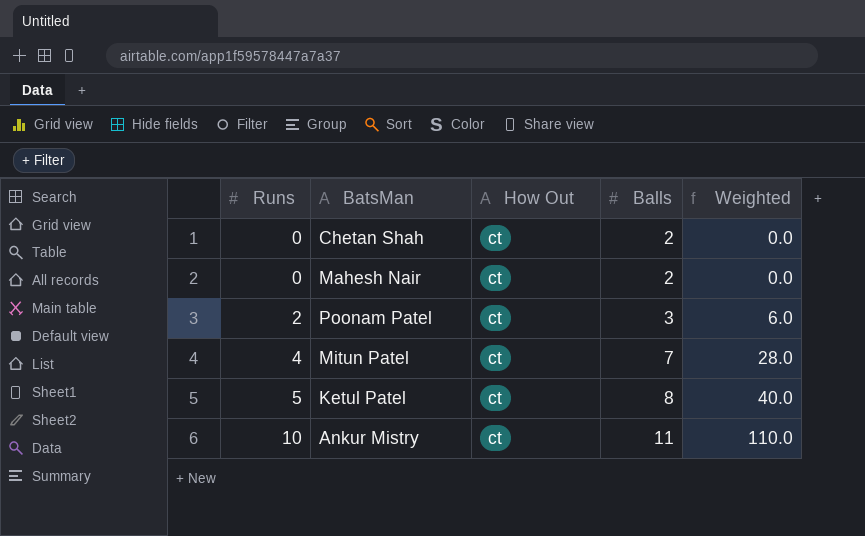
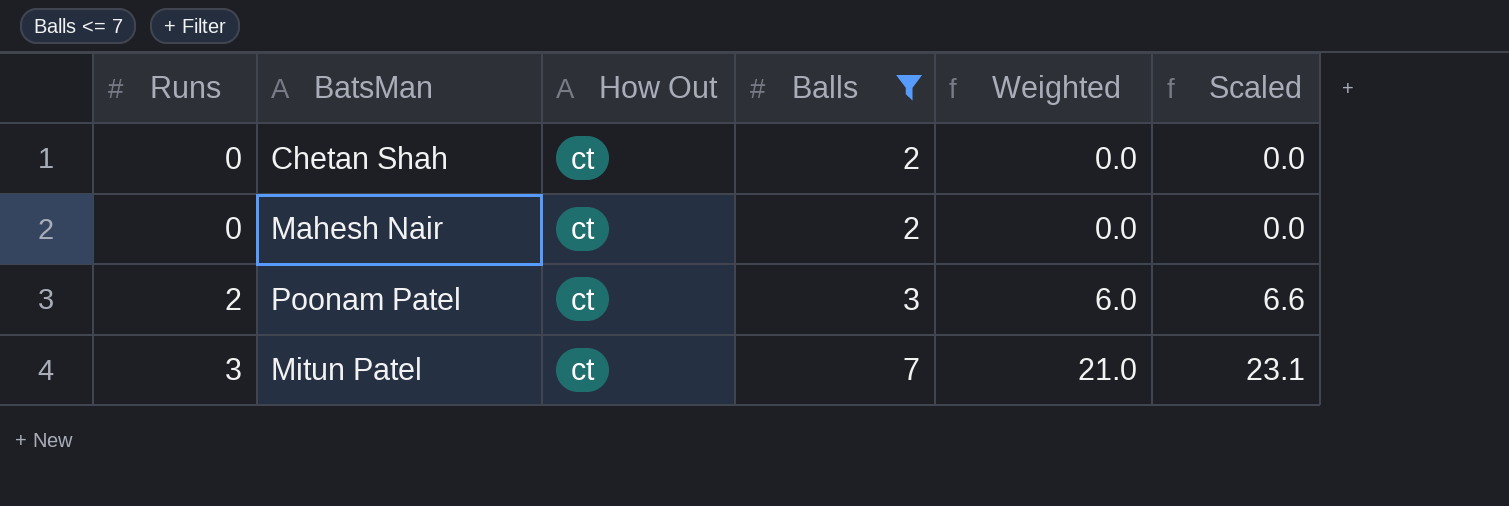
filter: none -> Balls <= 7
column Scaled | formula: none -> [Weighted] * 1.1
Mitun Patel | Runs: 4 -> 3
Mitun Patel | Weighted: 28.0 -> 21.0

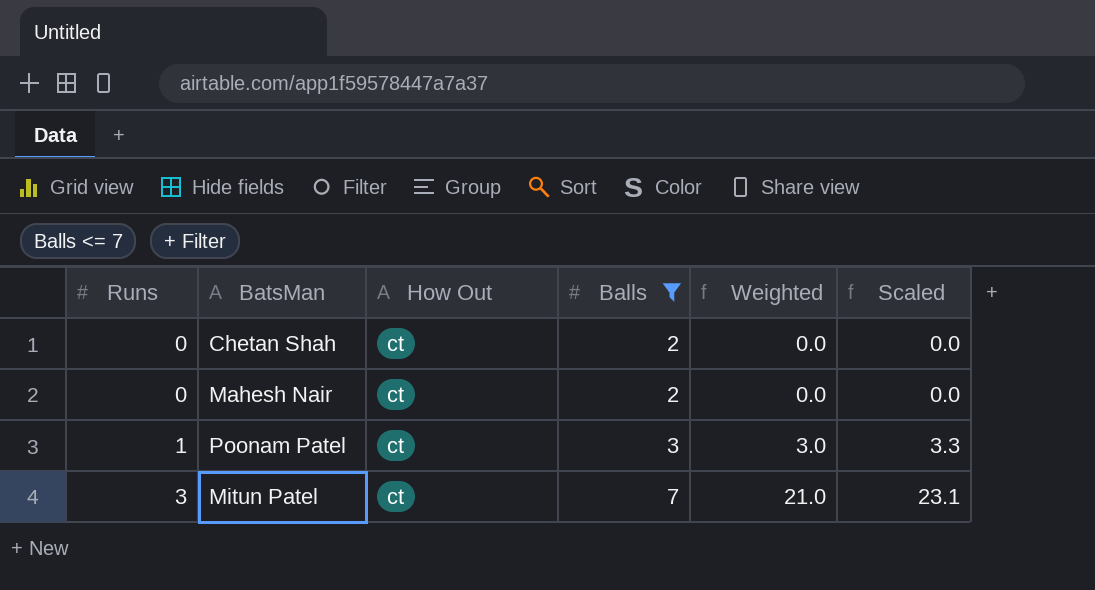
Poonam Patel | Runs: 2 -> 1
Poonam Patel | Weighted: 6.0 -> 3.0
Poonam Patel | Scaled: 6.6 -> 3.3

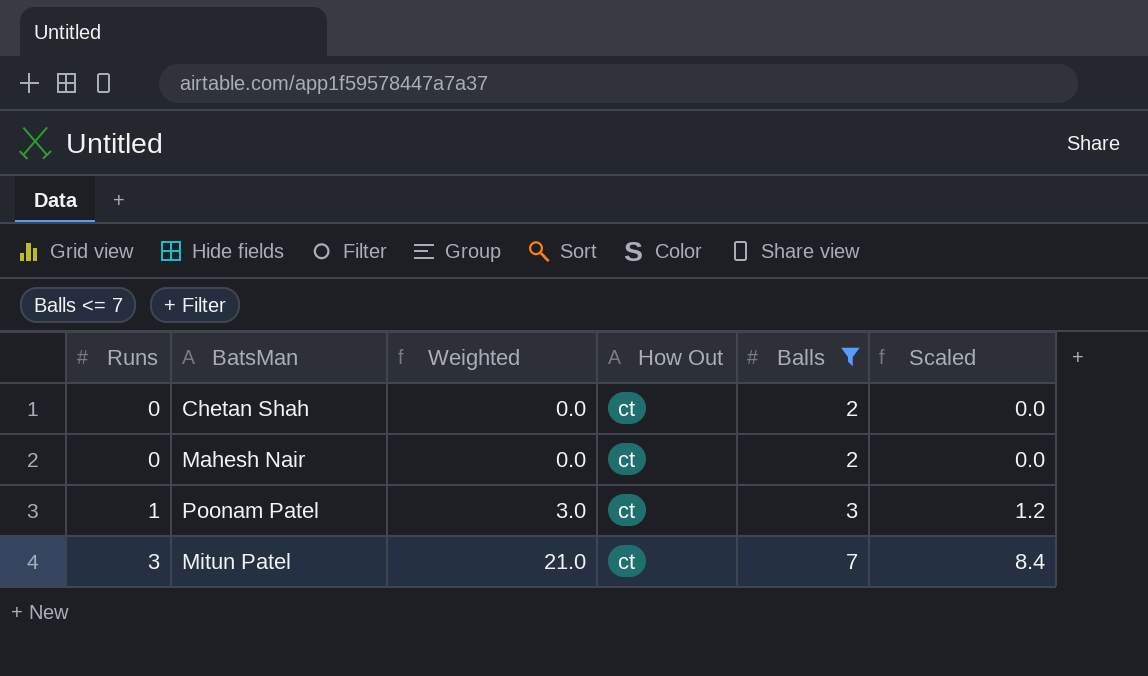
column Weighted | position: 5 -> 3
column Scaled | formula: [Weighted] * 1.1 -> [Weighted] * 0.4

